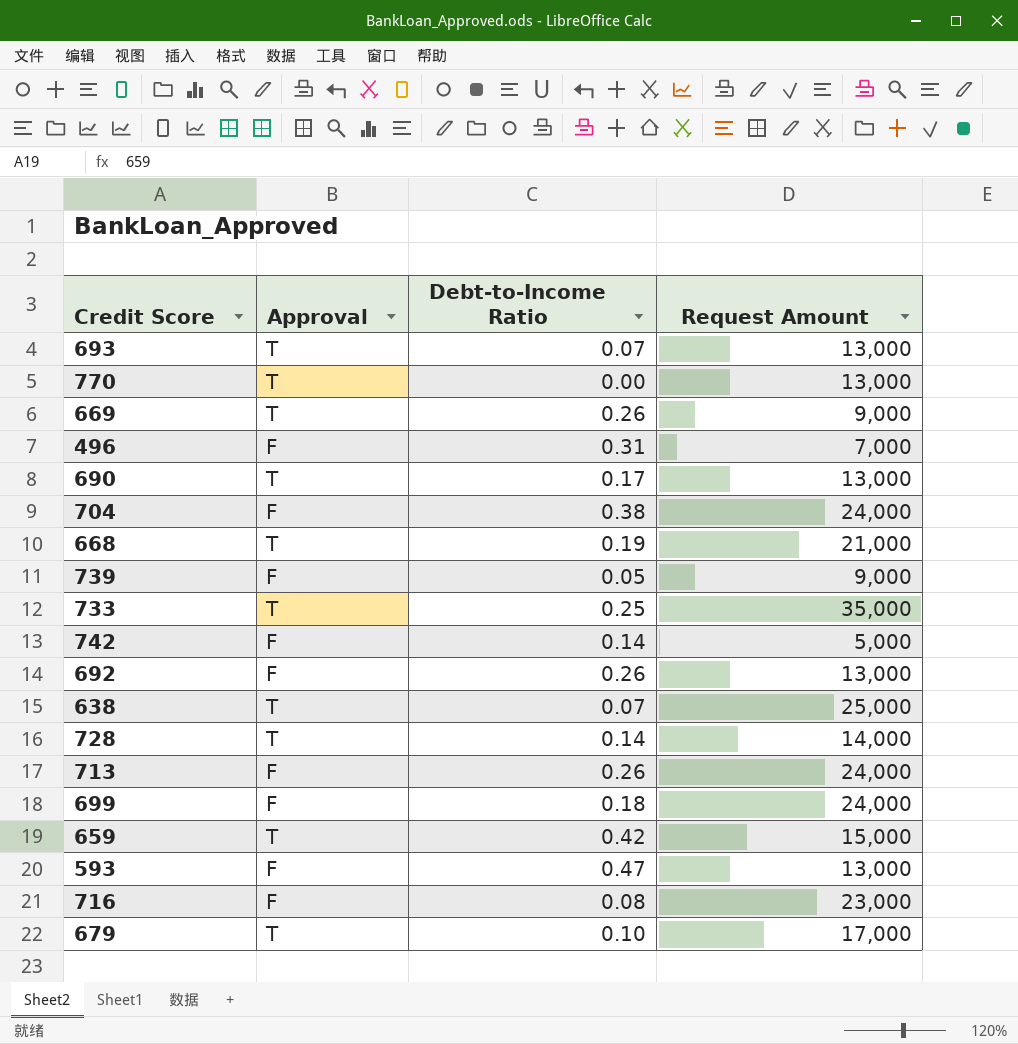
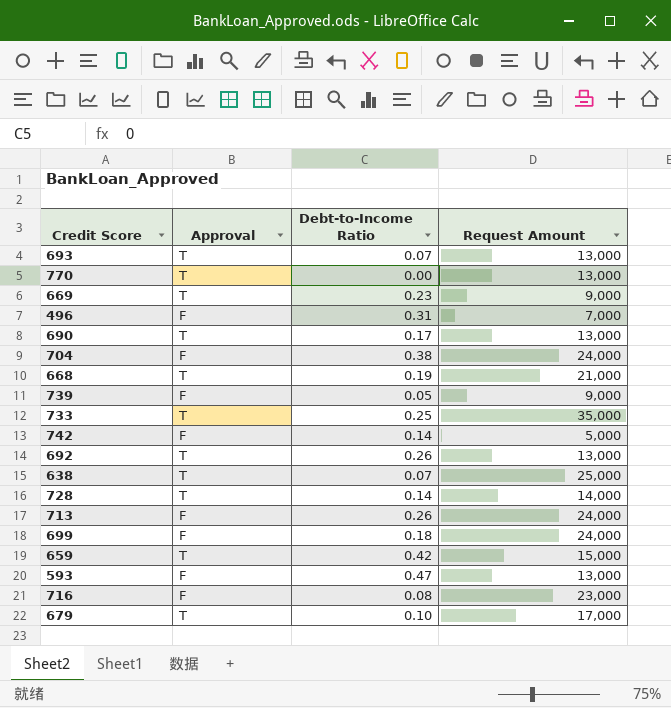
669 | Debt-to-Income Ratio: 0.26 -> 0.23
692 | Approval: F -> T

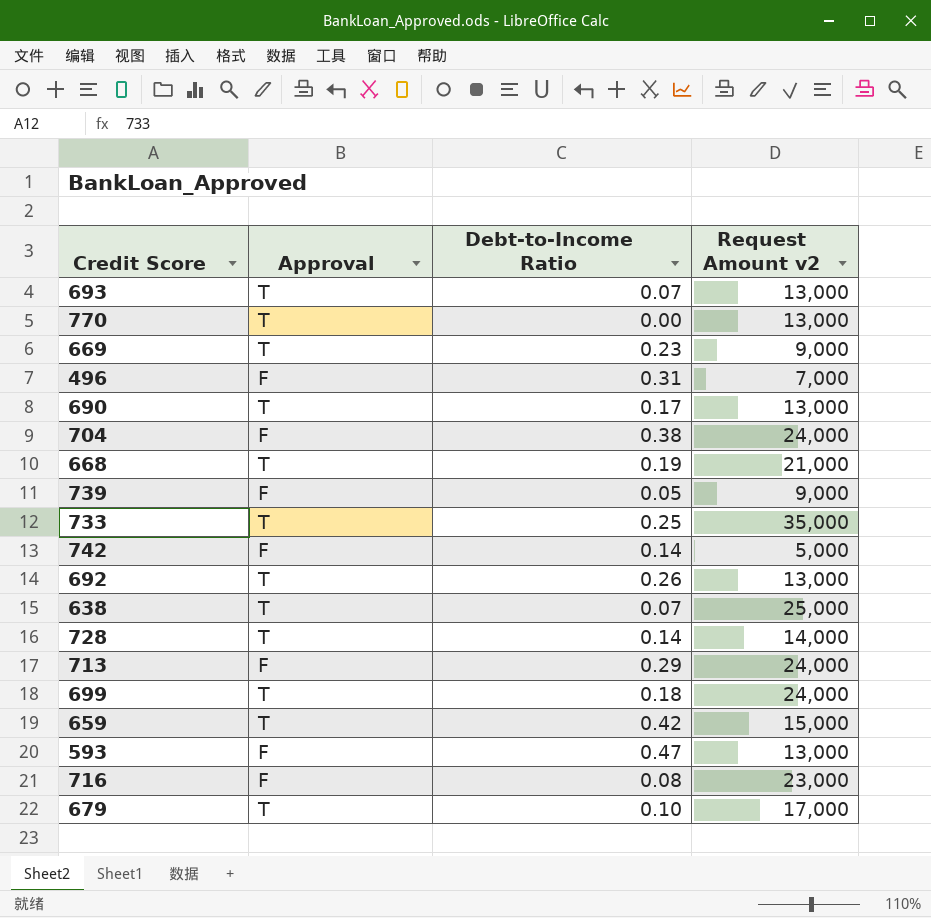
column name: Request Amount -> Request Amount v2
713 | Debt-to-Income Ratio: 0.26 -> 0.29
699 | Approval: F -> T

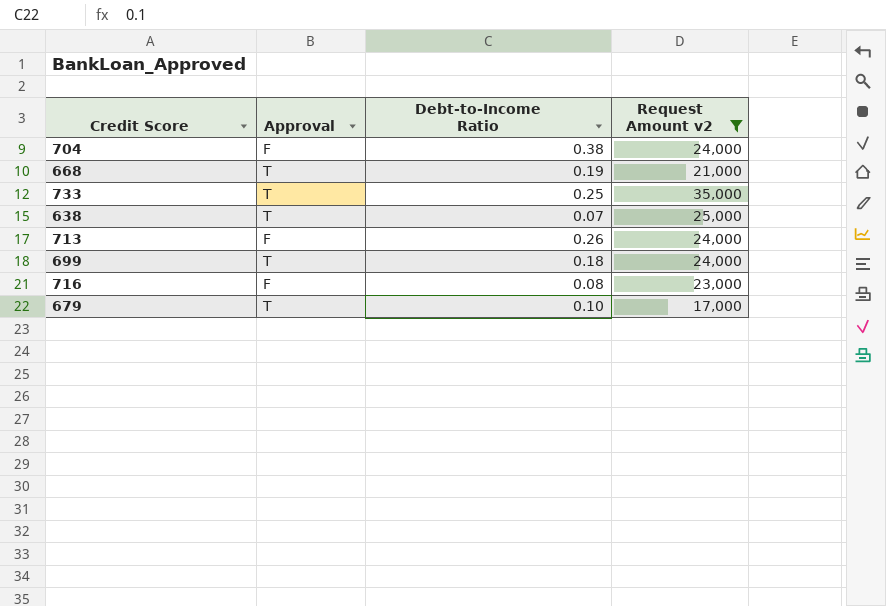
filter: none -> Request Amount v2 >= 17,000
713 | Debt-to-Income Ratio: 0.29 -> 0.26

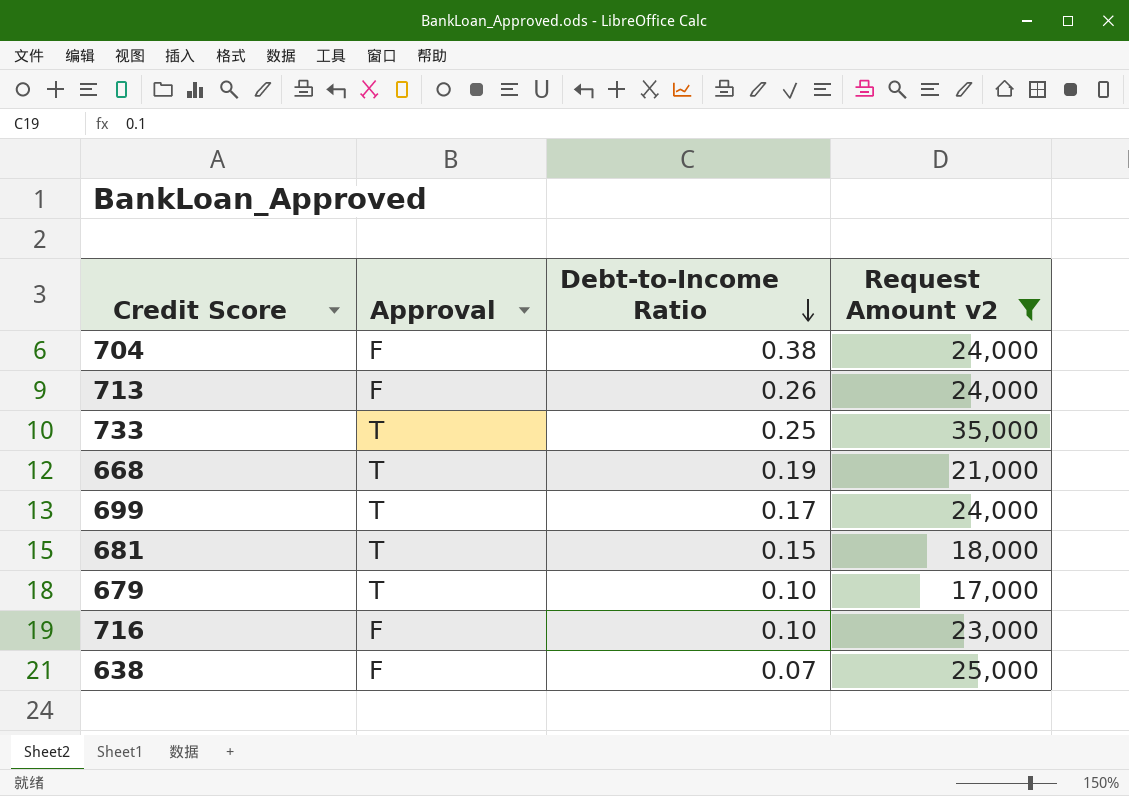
row order: none -> Debt-to-Income Ratio descending
699 | Debt-to-Income Ratio: 0.18 -> 0.17
row 681: none -> T | 0.15 | 18,000
716 | Debt-to-Income Ratio: 0.08 -> 0.10
638 | Approval: T -> F

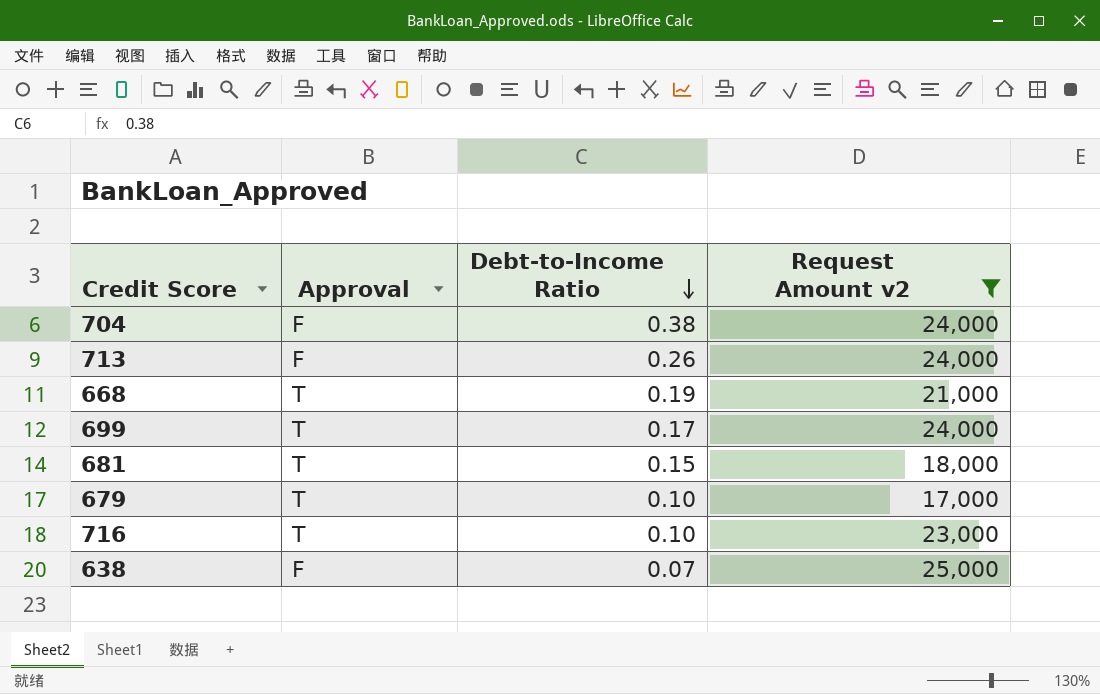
row 733: T | 0.25 | 35,000 -> none
716 | Approval: F -> T

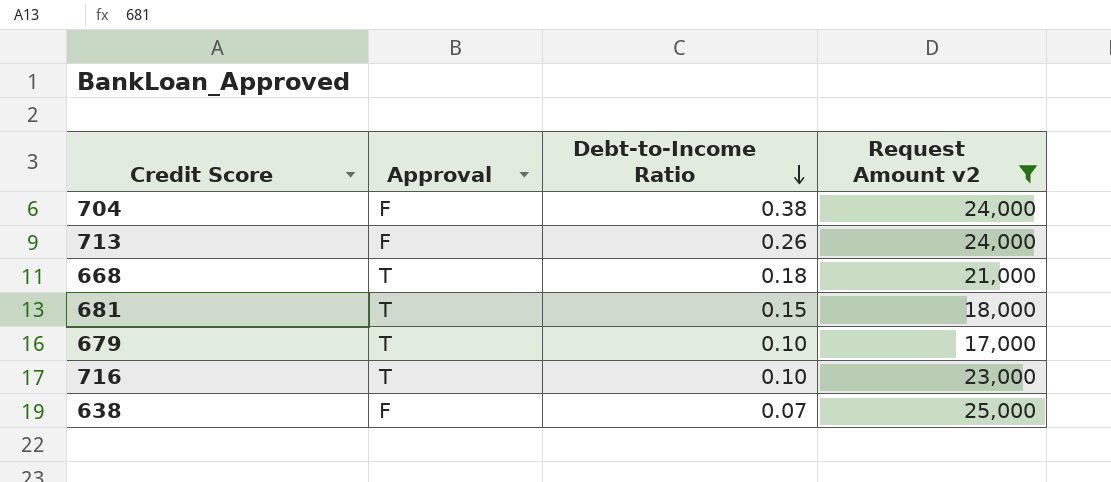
row 699: T | 0.17 | 24,000 -> none
668 | Debt-to-Income Ratio: 0.19 -> 0.18

